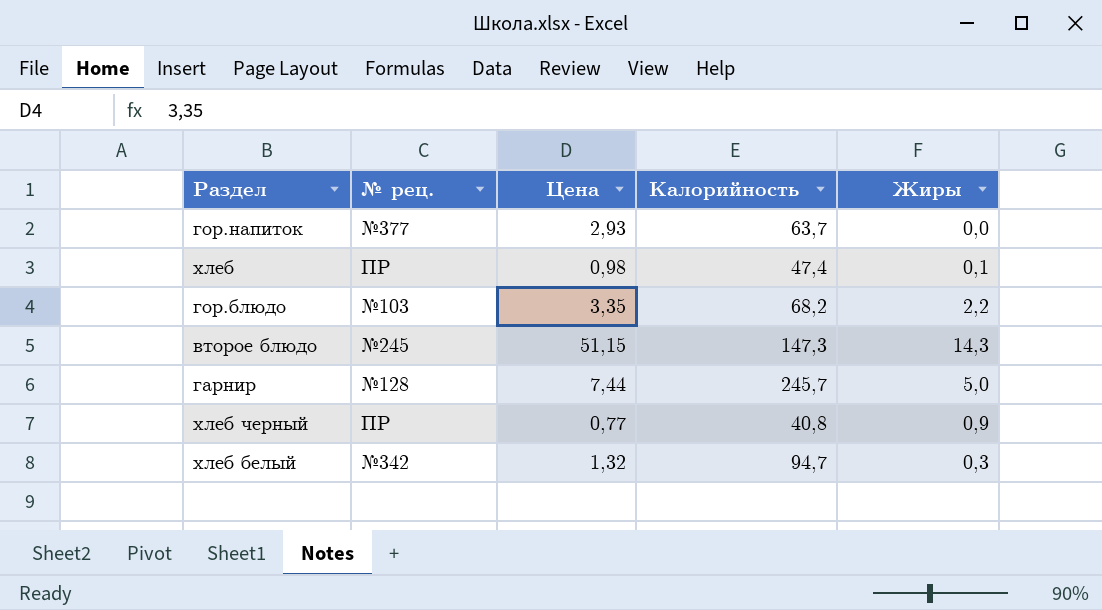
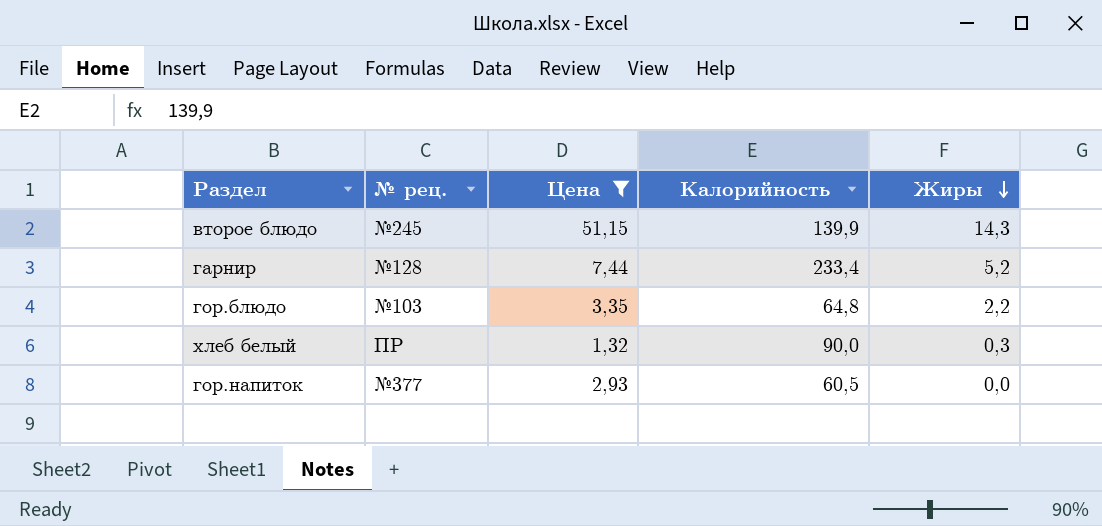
filter: none -> Цена >= 1,32
row order: none -> Жиры descending
второе блюдо | Калорийность: 147,3 -> 139,9
гарнир | Калорийность: 245,7 -> 233,4
гарнир | Жиры: 5,0 -> 5,2
гор.блюдо | Калорийность: 68,2 -> 64,8
хлеб белый | № рец.: №342 -> ПР
хлеб белый | Калорийность: 94,7 -> 90,0
гор.напиток | Калорийность: 63,7 -> 60,5

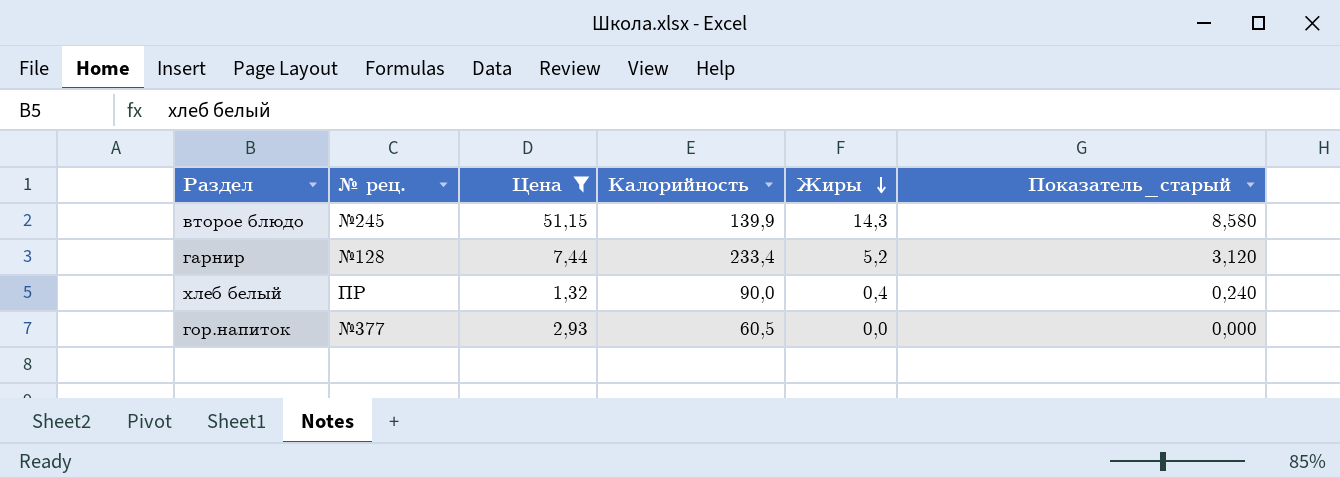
column Показатель_старый | formula: none -> [Жиры] * 0,6
row гор.блюдо: №103 | 3,35 | 64,8 | 2,2 -> none
хлеб белый | Жиры: 0,3 -> 0,4

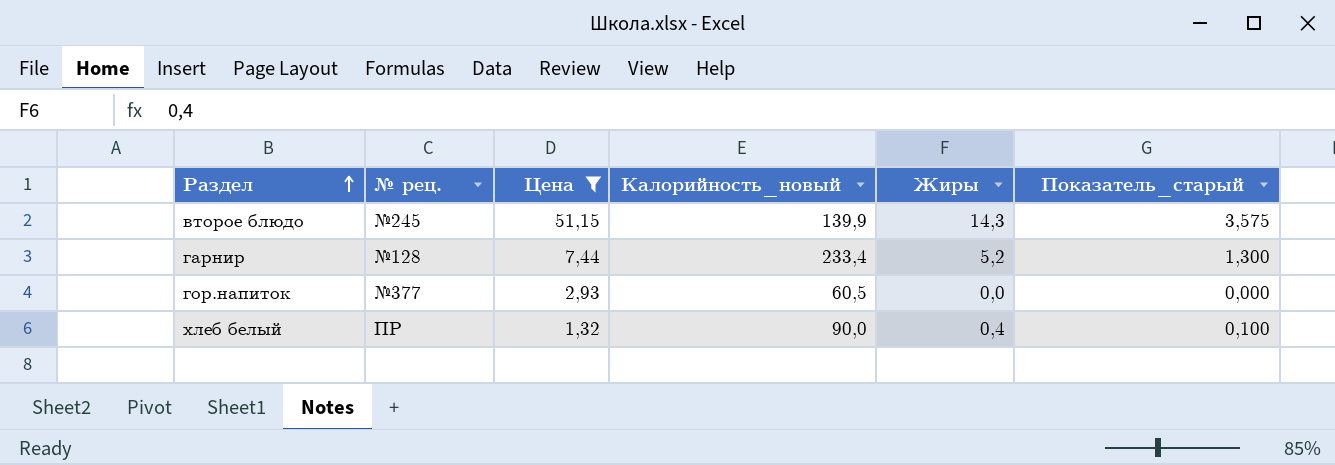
row order: Жиры descending -> Раздел ascending
column name: Калорийность -> Калорийность_новый
column Показатель_старый | formula: [Жиры] * 0,6 -> [Жиры] * 0,25

